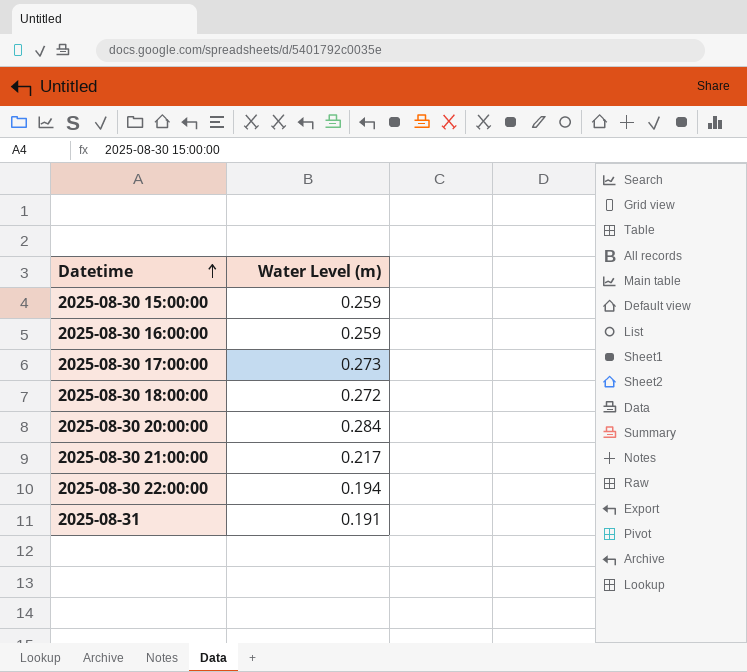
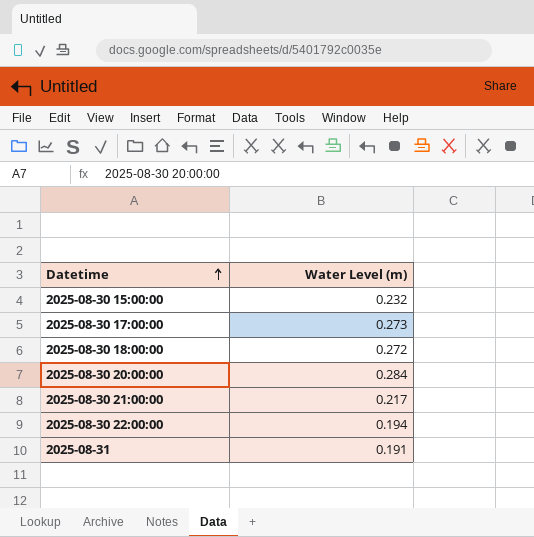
row 2025-08-30 16:00:00: 0.259 -> none
2025-08-30 15:00:00 | Water Level (m): 0.259 -> 0.232

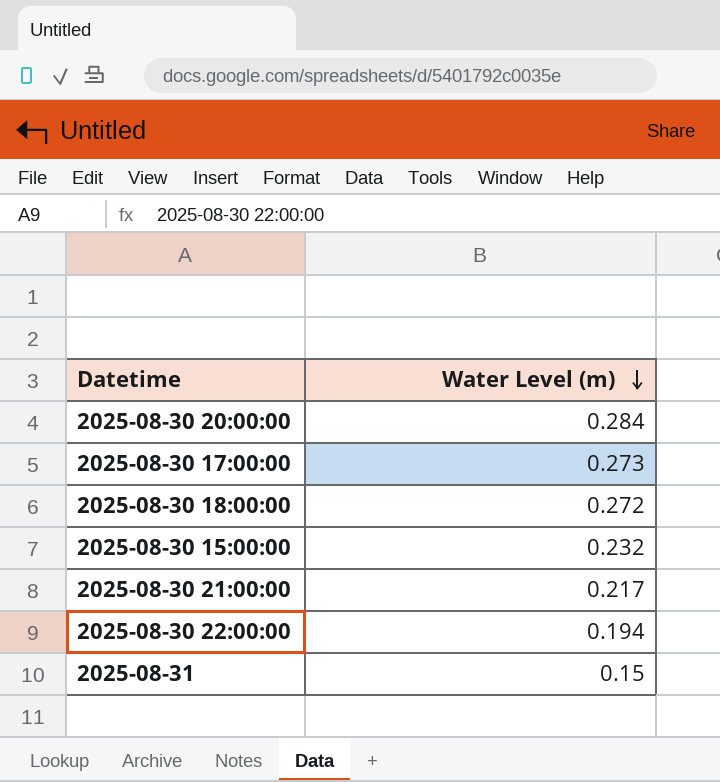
row order: Datetime ascending -> Water Level (m) descending
2025-08-31 | Water Level (m): 0.191 -> 0.15

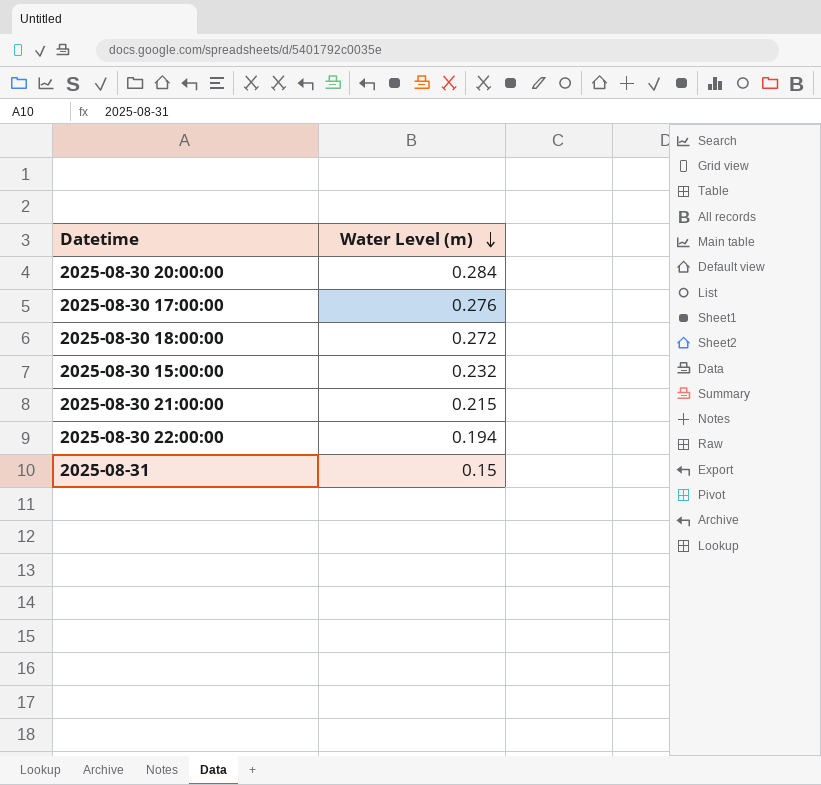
2025-08-30 17:00:00 | Water Level (m): 0.273 -> 0.276
2025-08-30 21:00:00 | Water Level (m): 0.217 -> 0.215

